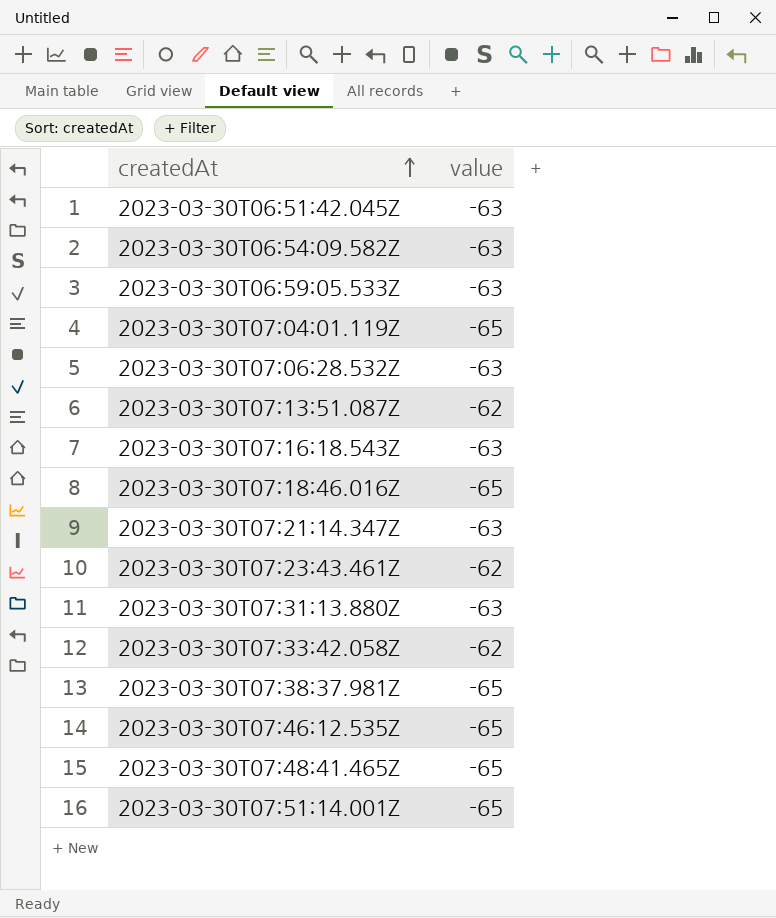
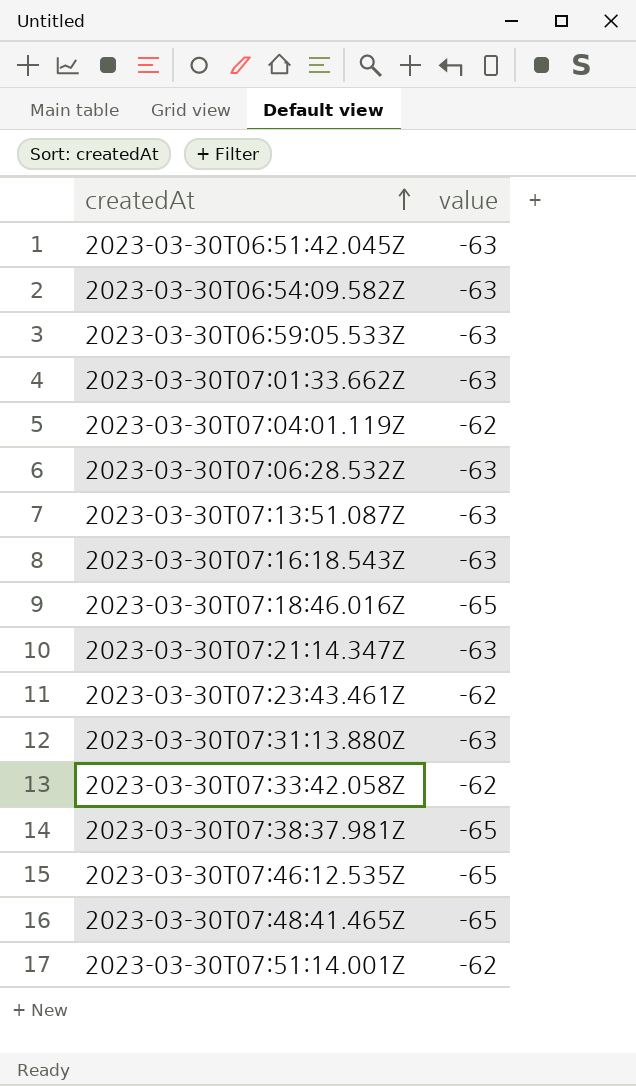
row 2023-03-30T07:01:33.662Z: none -> -63
2023-03-30T07:04:01.119Z | value: -65 -> -62
2023-03-30T07:13:51.087Z | value: -62 -> -63
2023-03-30T07:51:14.001Z | value: -65 -> -62

